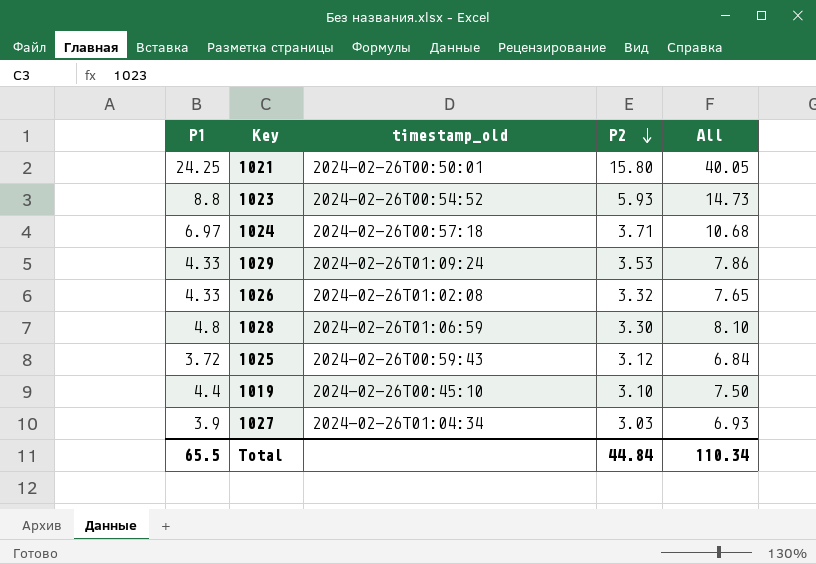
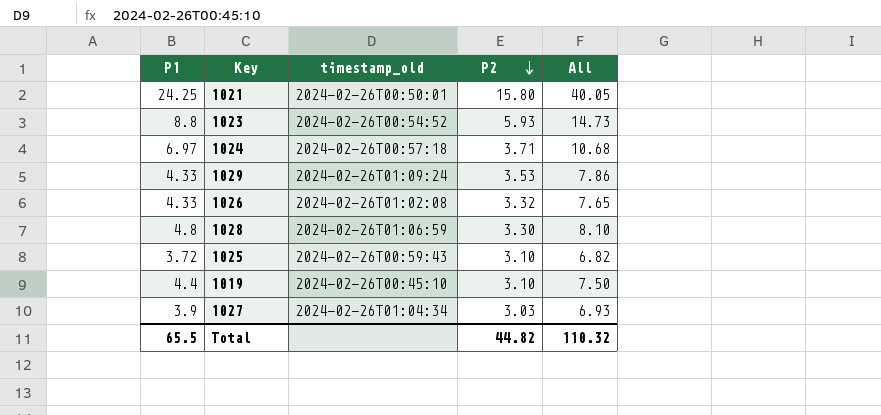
1025 | P2: 3.12 -> 3.10
1025 | All: 6.84 -> 6.82
Total | P2: 44.84 -> 44.82
Total | All: 110.34 -> 110.32

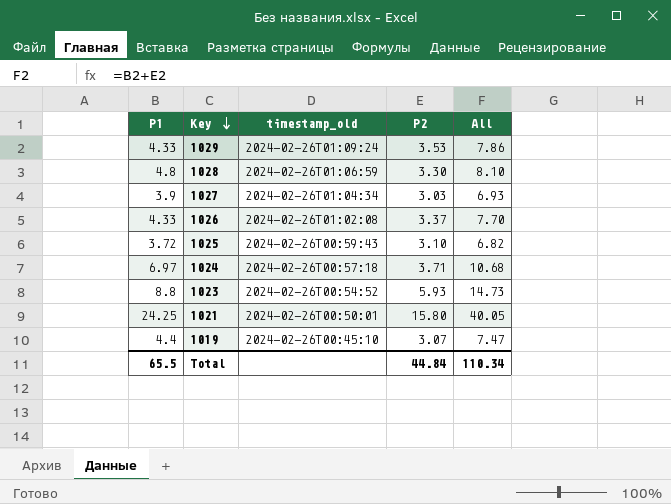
row order: P2 descending -> Key descending
1026 | P2: 3.32 -> 3.37
1026 | All: 7.65 -> 7.70
1019 | P2: 3.10 -> 3.07
1019 | All: 7.50 -> 7.47
Total | P2: 44.82 -> 44.84
Total | All: 110.32 -> 110.34

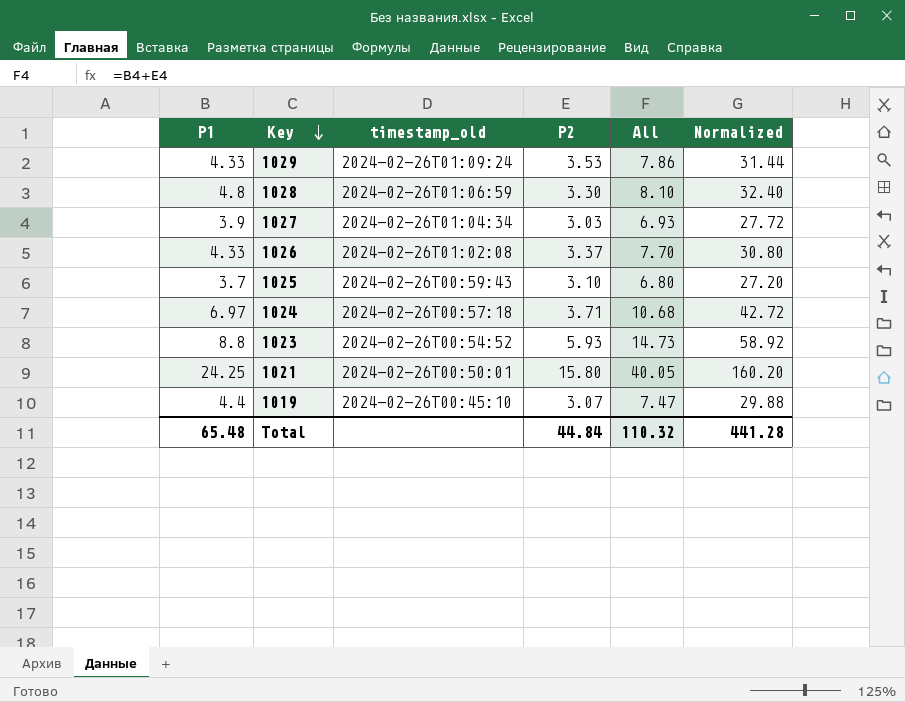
column Normalized | formula: none -> [All] * 4
1025 | P1: 3.72 -> 3.7
1025 | All: 6.82 -> 6.80
Total | P1: 65.5 -> 65.48
Total | All: 110.34 -> 110.32

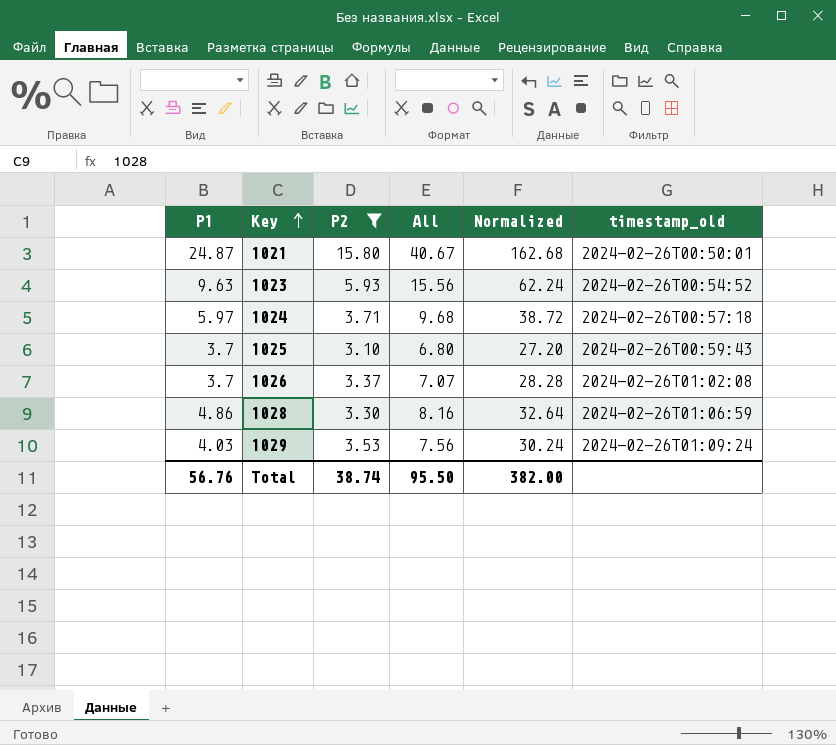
filter: none -> P2 >= 3.10
row order: Key descending -> Key ascending
column timestamp_old | position: 3 -> 6
1021 | P1: 24.25 -> 24.87
1021 | All: 40.05 -> 40.67
1021 | Normalized: 160.20 -> 162.68
1023 | P1: 8.8 -> 9.63
1023 | All: 14.73 -> 15.56
1023 | Normalized: 58.92 -> 62.24
1024 | P1: 6.97 -> 5.97
1024 | All: 10.68 -> 9.68
1024 | Normalized: 42.72 -> 38.72
1026 | P1: 4.33 -> 3.7
1026 | All: 7.70 -> 7.07
1026 | Normalized: 30.80 -> 28.28
1028 | P1: 4.8 -> 4.86
1028 | All: 8.10 -> 8.16
1028 | Normalized: 32.40 -> 32.64
1029 | P1: 4.33 -> 4.03
1029 | All: 7.86 -> 7.56
1029 | Normalized: 31.44 -> 30.24
Total | P1: 65.48 -> 56.76
Total | P2: 44.84 -> 38.74
Total | All: 110.32 -> 95.50
Total | Normalized: 441.28 -> 382.00

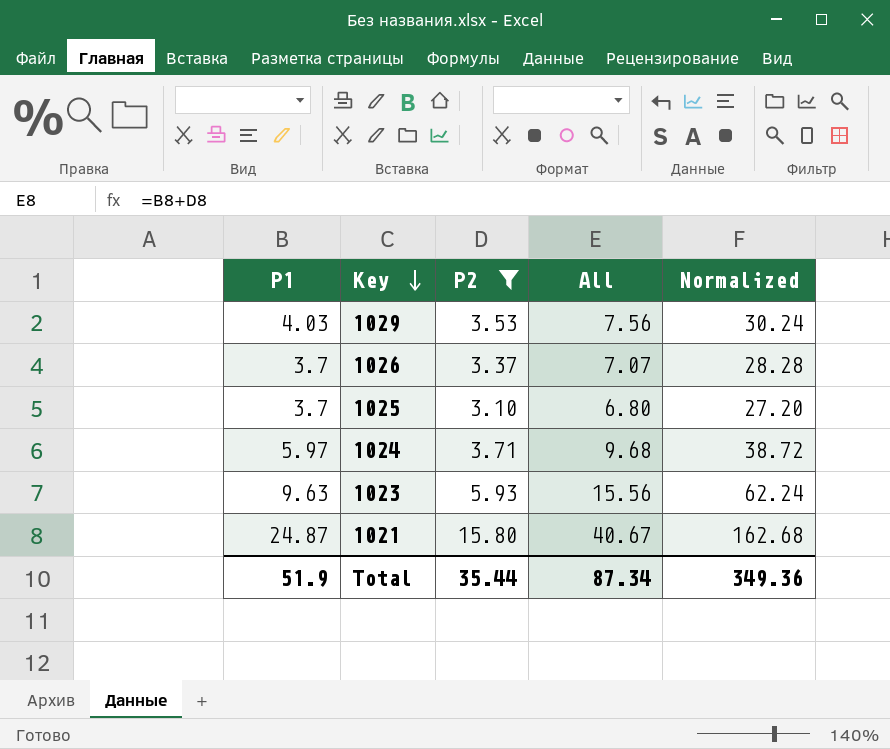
row order: Key ascending -> Key descending
column timestamp_old | position: 6 -> none
row 1028: 4.86 | 3.30 | 8.16 | 32.64 | 2024-02-26T01:06:59 -> none
Total | P1: 56.76 -> 51.9
Total | P2: 38.74 -> 35.44
Total | All: 95.50 -> 87.34
Total | Normalized: 382.00 -> 349.36

